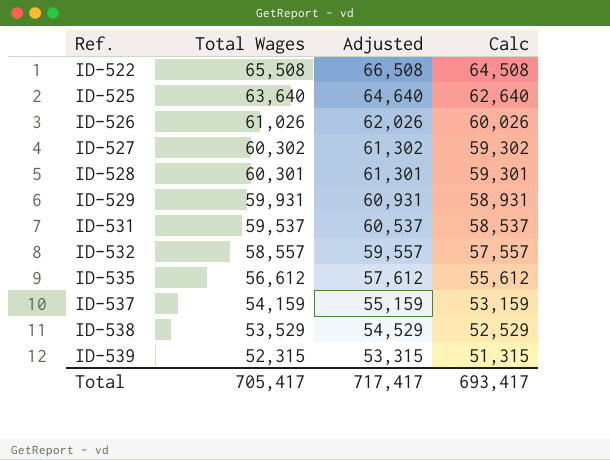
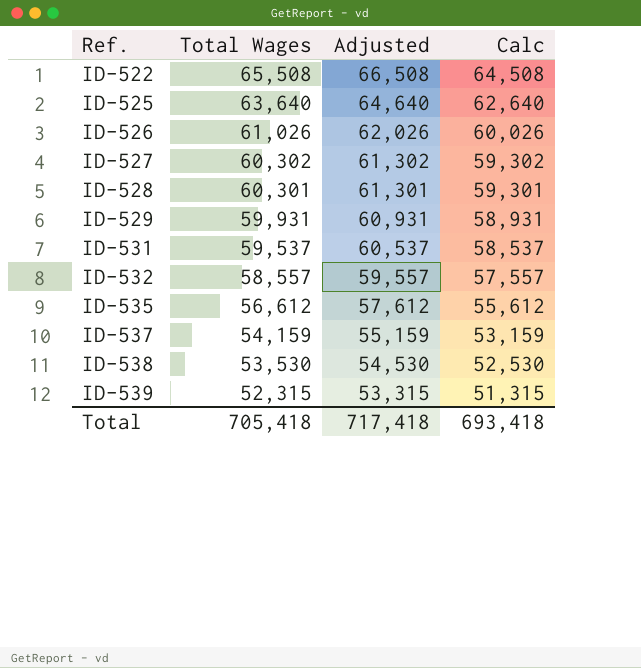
ID-538 | Total Wages: 53,529 -> 53,530
ID-538 | Adjusted: 54,529 -> 54,530
ID-538 | Calc: 52,529 -> 52,530
Total | Total Wages: 705,417 -> 705,418
Total | Adjusted: 717,417 -> 717,418
Total | Calc: 693,417 -> 693,418

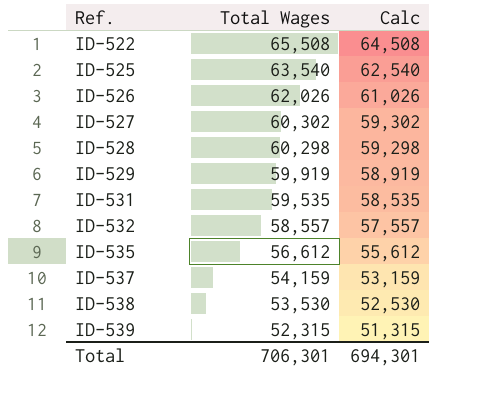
column Adjusted | formula: [Total Wages] + 1000 -> none
ID-525 | Total Wages: 63,640 -> 63,540
ID-525 | Calc: 62,640 -> 62,540
ID-526 | Total Wages: 61,026 -> 62,026
ID-526 | Calc: 60,026 -> 61,026
ID-528 | Total Wages: 60,301 -> 60,298
ID-528 | Calc: 59,301 -> 59,298
ID-529 | Total Wages: 59,931 -> 59,919
ID-529 | Calc: 58,931 -> 58,919
ID-531 | Total Wages: 59,537 -> 59,535
ID-531 | Calc: 58,537 -> 58,535
Total | Total Wages: 705,418 -> 706,301
Total | Calc: 693,418 -> 694,301

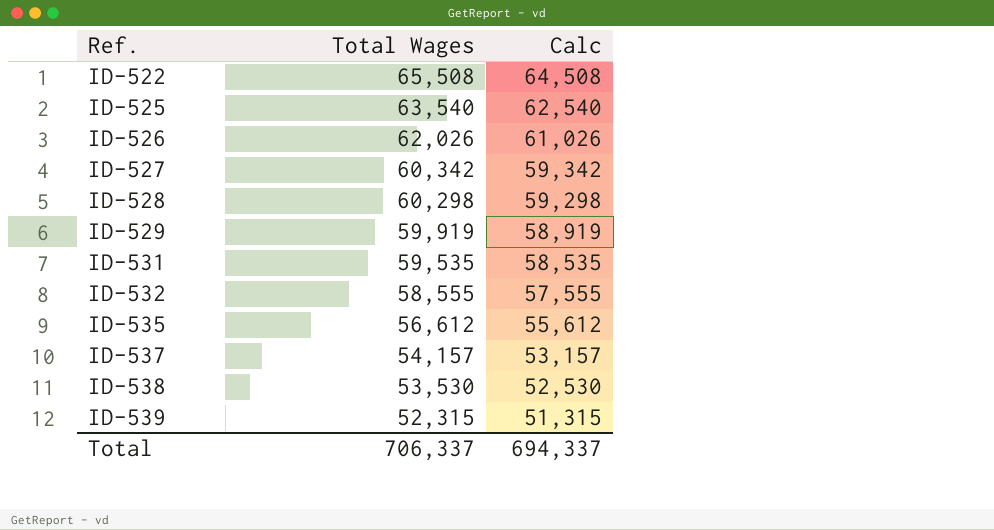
ID-527 | Total Wages: 60,302 -> 60,342
ID-527 | Calc: 59,302 -> 59,342
ID-532 | Total Wages: 58,557 -> 58,555
ID-532 | Calc: 57,557 -> 57,555
ID-537 | Total Wages: 54,159 -> 54,157
ID-537 | Calc: 53,159 -> 53,157
Total | Total Wages: 706,301 -> 706,337
Total | Calc: 694,301 -> 694,337

